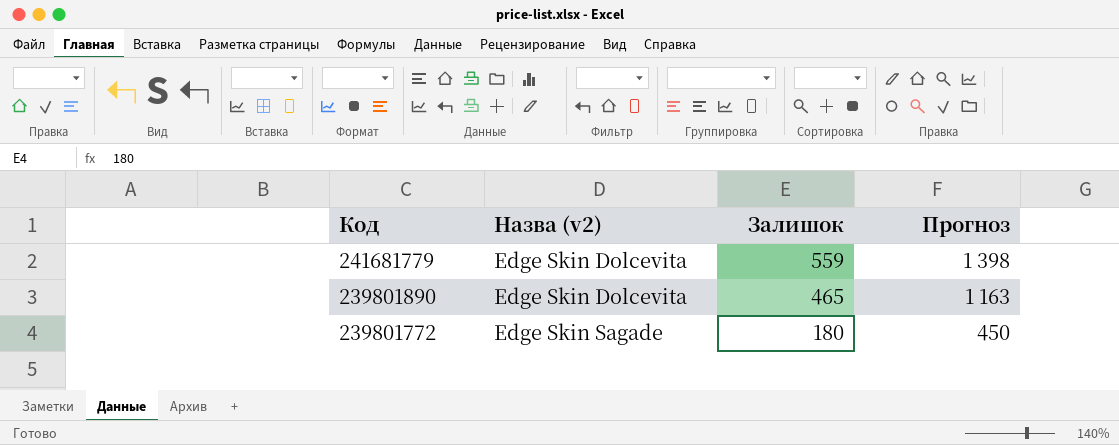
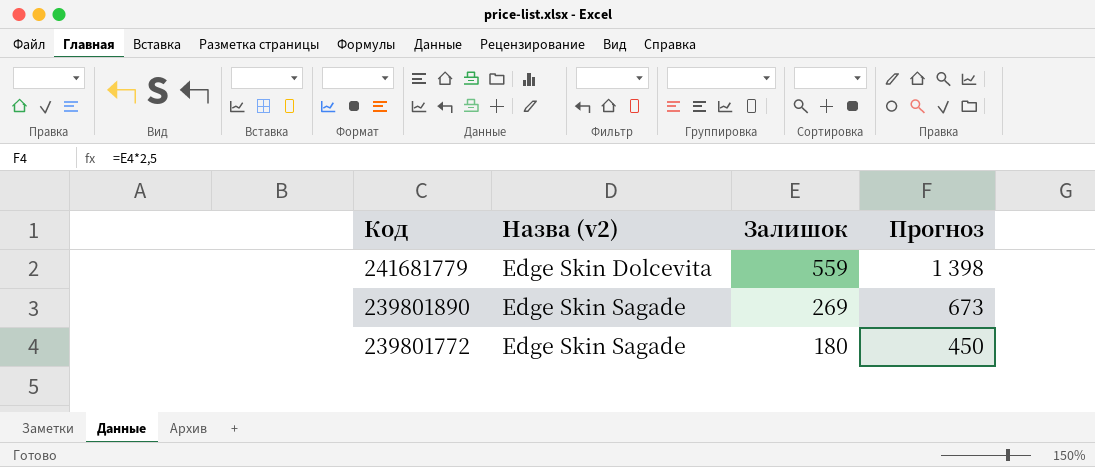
239801890 | Назва (v2): Edge Skin Dolcevita -> Edge Skin Sagade
239801890 | Залишок: 465 -> 269
239801890 | Прогноз: 1 163 -> 673

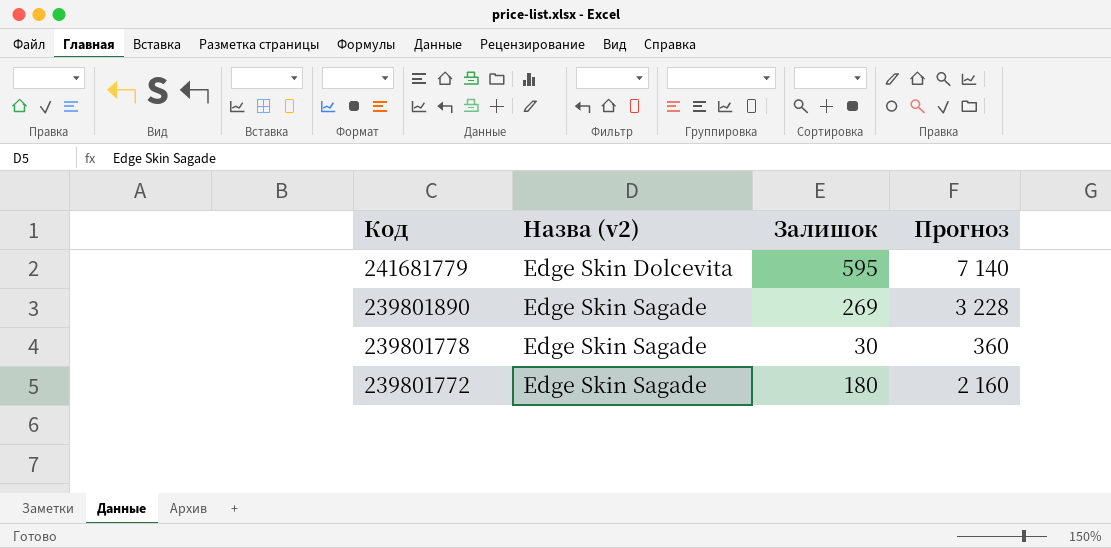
column Прогноз | formula: [Залишок] * 2,5 -> [Залишок] * 12
241681779 | Залишок: 559 -> 595
row 239801778: none -> Edge Skin Sagade | 30 | 360

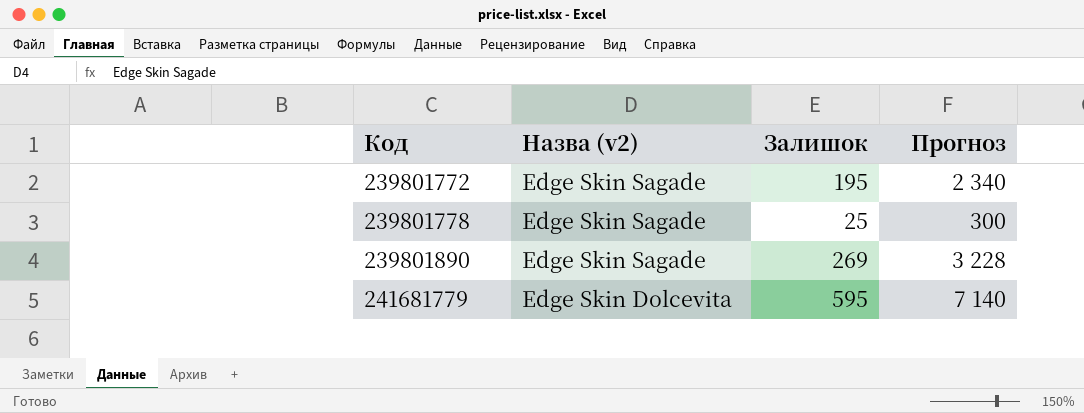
row order: Код descending -> Код ascending
239801772 | Залишок: 180 -> 195
239801772 | Прогноз: 2 160 -> 2 340
239801778 | Залишок: 30 -> 25
239801778 | Прогноз: 360 -> 300

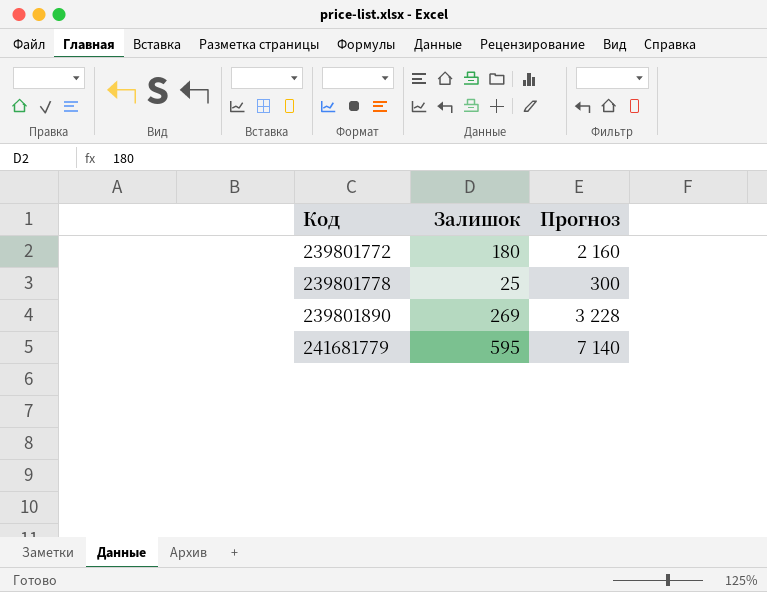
column Назва (v2) | position: 2 -> none
239801772 | Залишок: 195 -> 180
239801772 | Прогноз: 2 340 -> 2 160

